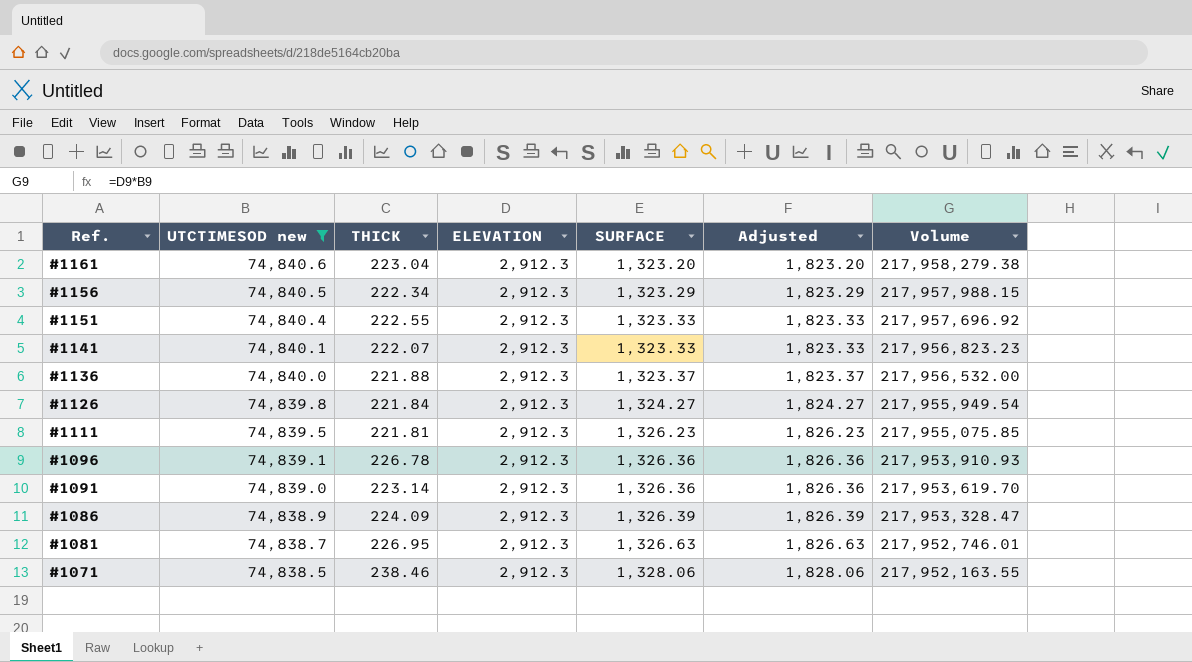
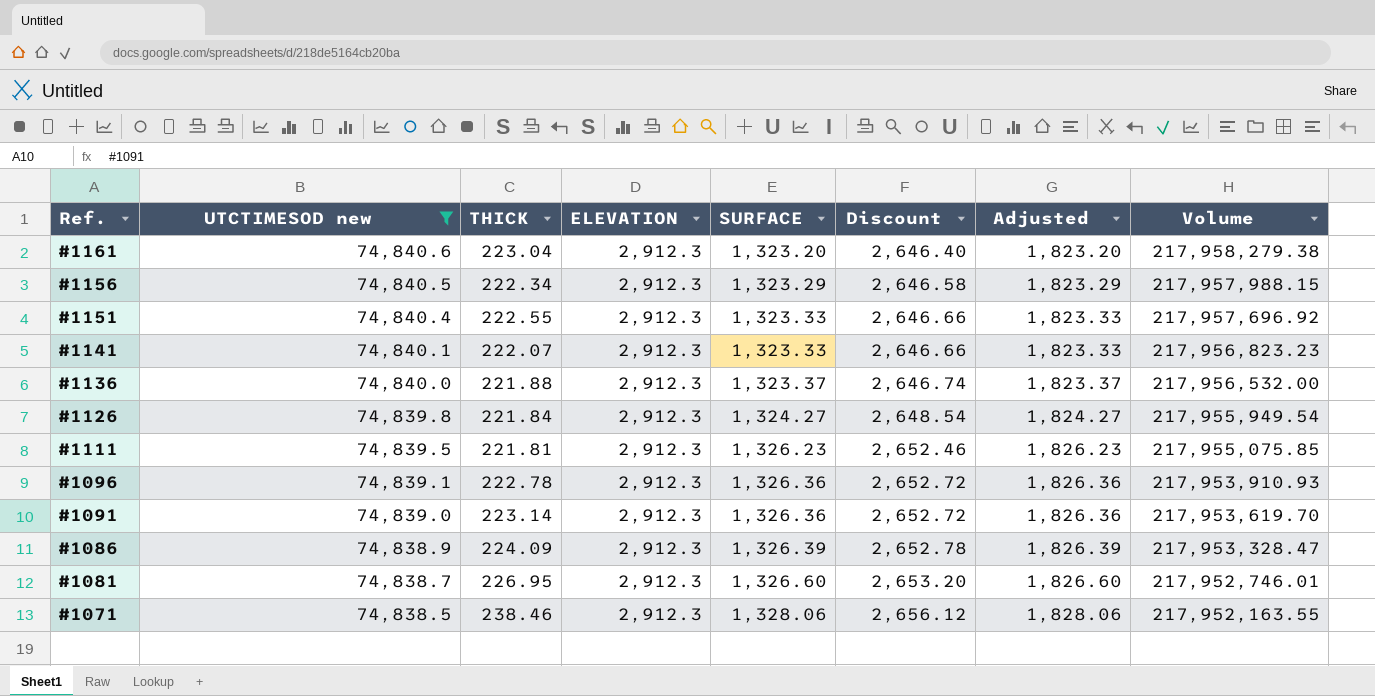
column Discount | formula: none -> [SURFACE] * 2
#1096 | THICK: 226.78 -> 222.78
#1081 | SURFACE: 1,326.63 -> 1,326.60
#1081 | Adjusted: 1,826.63 -> 1,826.60

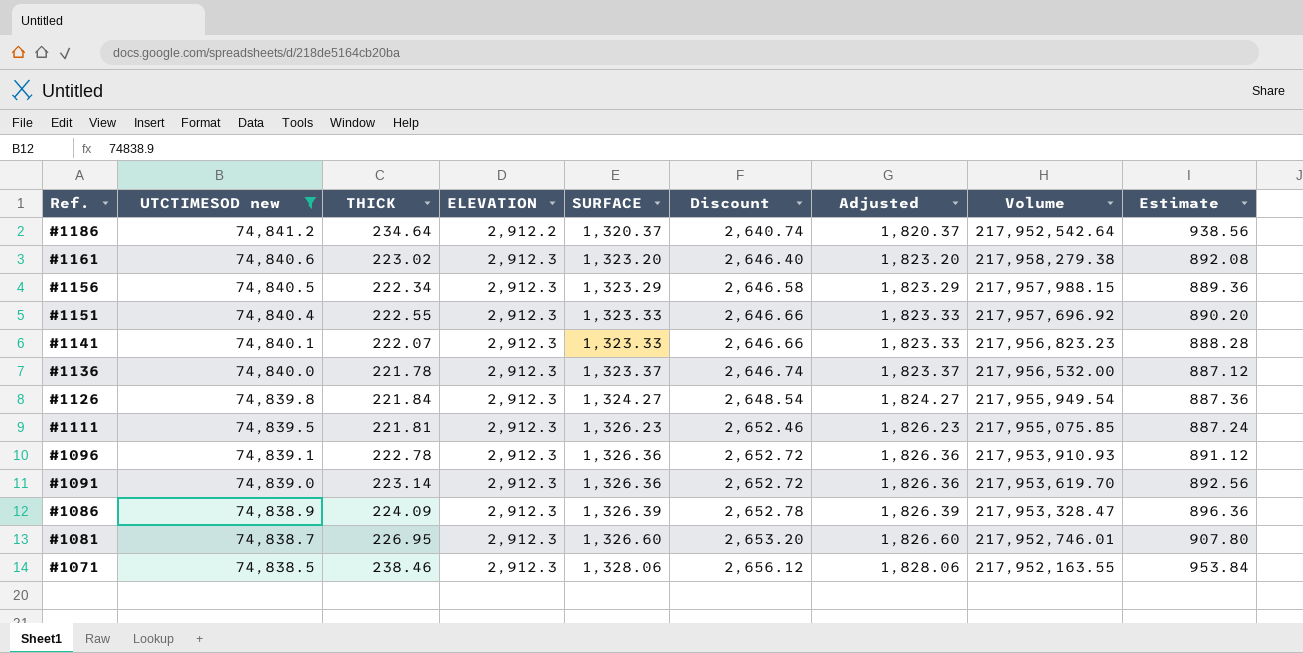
column Estimate | formula: none -> [THICK] * 4
row #1186: none -> 74,841.2 | 234.64 | 2,912.2 | 1,320.37 | 2,640.74 | 1,820.37 | 217,952,542.64 | 938.56
#1161 | THICK: 223.04 -> 223.02
#1136 | THICK: 221.88 -> 221.78

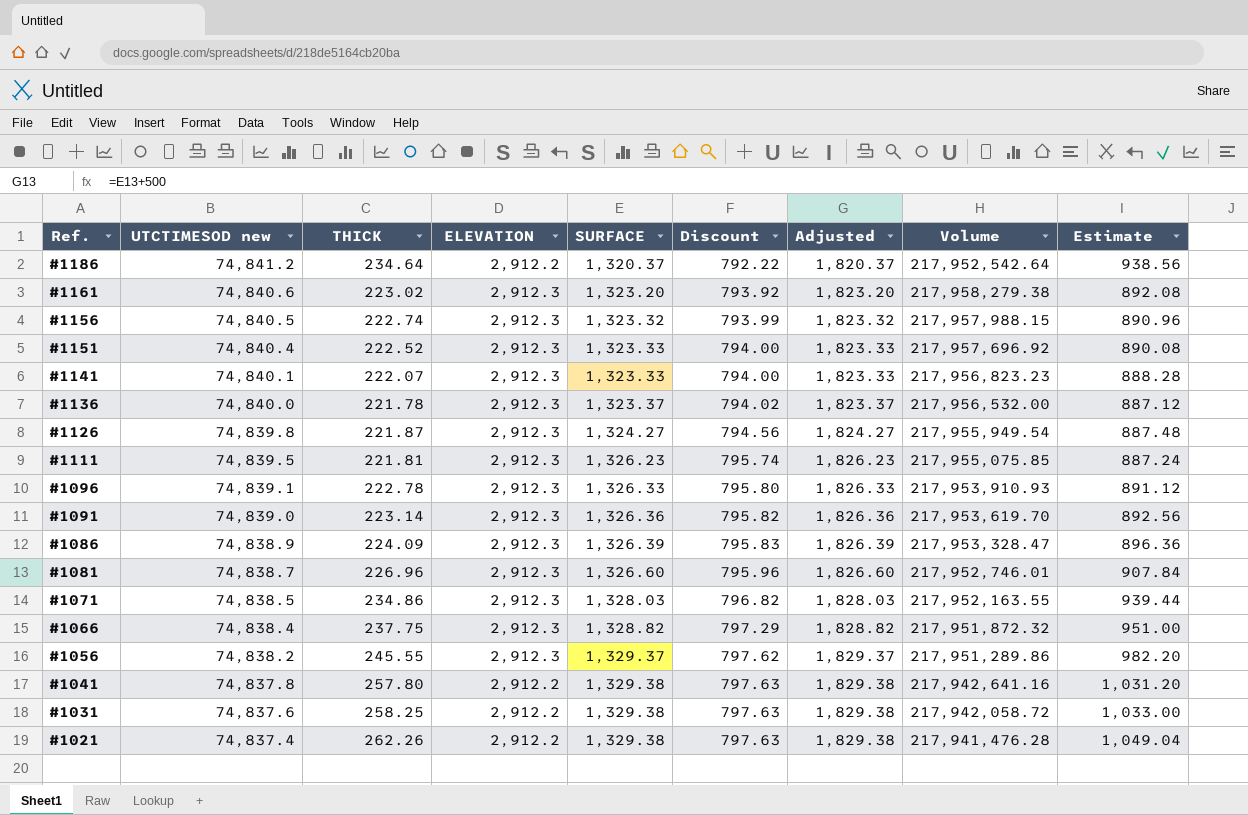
filter: UTCTIMESOD new >= 74,838.5 -> none
column Discount | formula: [SURFACE] * 2 -> [SURFACE] * 0.6
#1156 | THICK: 222.34 -> 222.74
#1156 | SURFACE: 1,323.29 -> 1,323.32
#1156 | Adjusted: 1,823.29 -> 1,823.32
#1156 | Estimate: 889.36 -> 890.96
#1151 | THICK: 222.55 -> 222.52
#1151 | Estimate: 890.20 -> 890.08
#1126 | THICK: 221.84 -> 221.87
#1126 | Estimate: 887.36 -> 887.48
#1096 | SURFACE: 1,326.36 -> 1,326.33
#1096 | Adjusted: 1,826.36 -> 1,826.33
#1081 | THICK: 226.95 -> 226.96
#1081 | Estimate: 907.80 -> 907.84
#1071 | THICK: 238.46 -> 234.86
#1071 | SURFACE: 1,328.06 -> 1,328.03
#1071 | Adjusted: 1,828.06 -> 1,828.03
#1071 | Estimate: 953.84 -> 939.44

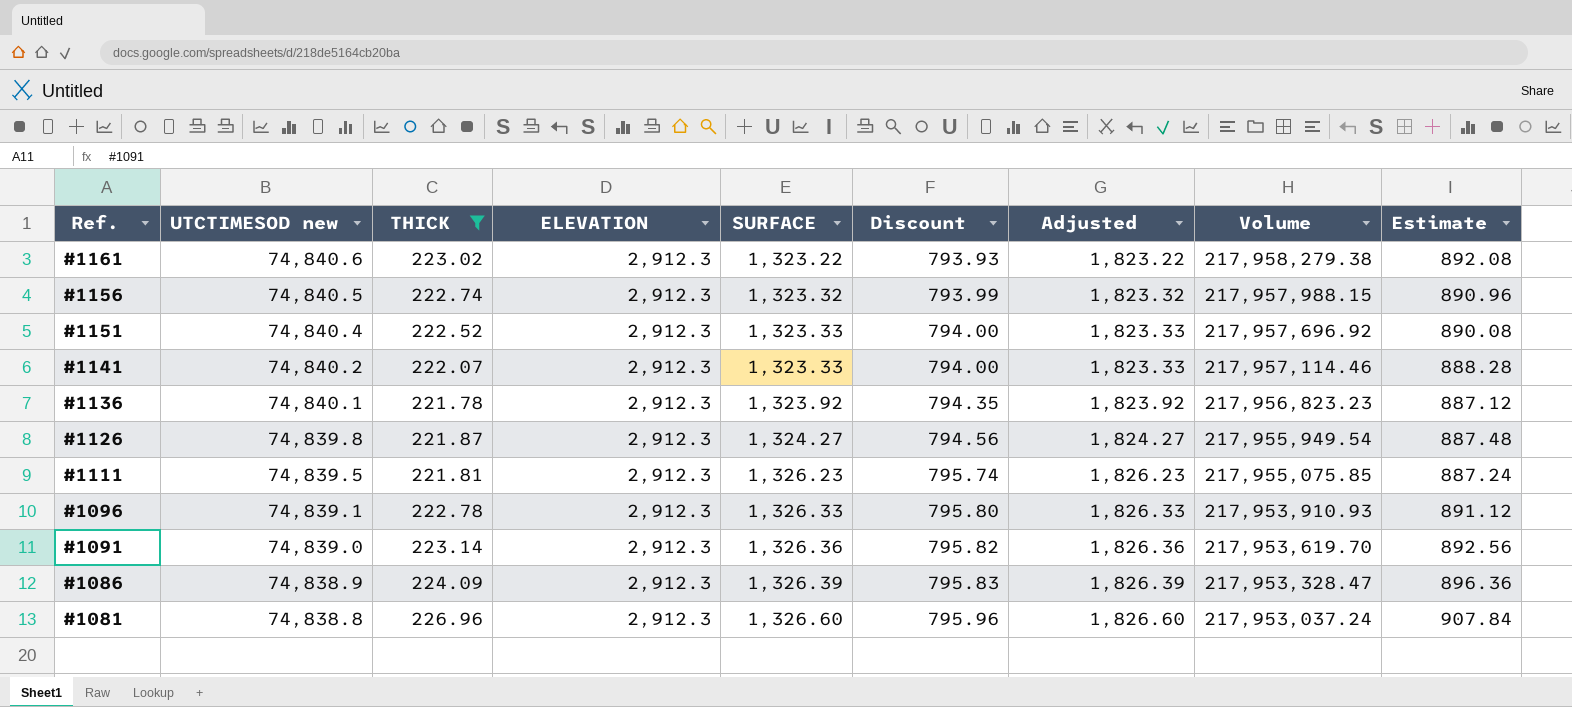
filter: none -> THICK <= 226.96
#1161 | SURFACE: 1,323.20 -> 1,323.22
#1161 | Discount: 793.92 -> 793.93
#1161 | Adjusted: 1,823.20 -> 1,823.22
#1141 | UTCTIMESOD new: 74,840.1 -> 74,840.2
#1141 | Volume: 217,956,823.23 -> 217,957,114.46
#1136 | UTCTIMESOD new: 74,840.0 -> 74,840.1
#1136 | SURFACE: 1,323.37 -> 1,323.92
#1136 | Discount: 794.02 -> 794.35
#1136 | Adjusted: 1,823.37 -> 1,823.92
#1136 | Volume: 217,956,532.00 -> 217,956,823.23
#1081 | UTCTIMESOD new: 74,838.7 -> 74,838.8
#1081 | Volume: 217,952,746.01 -> 217,953,037.24

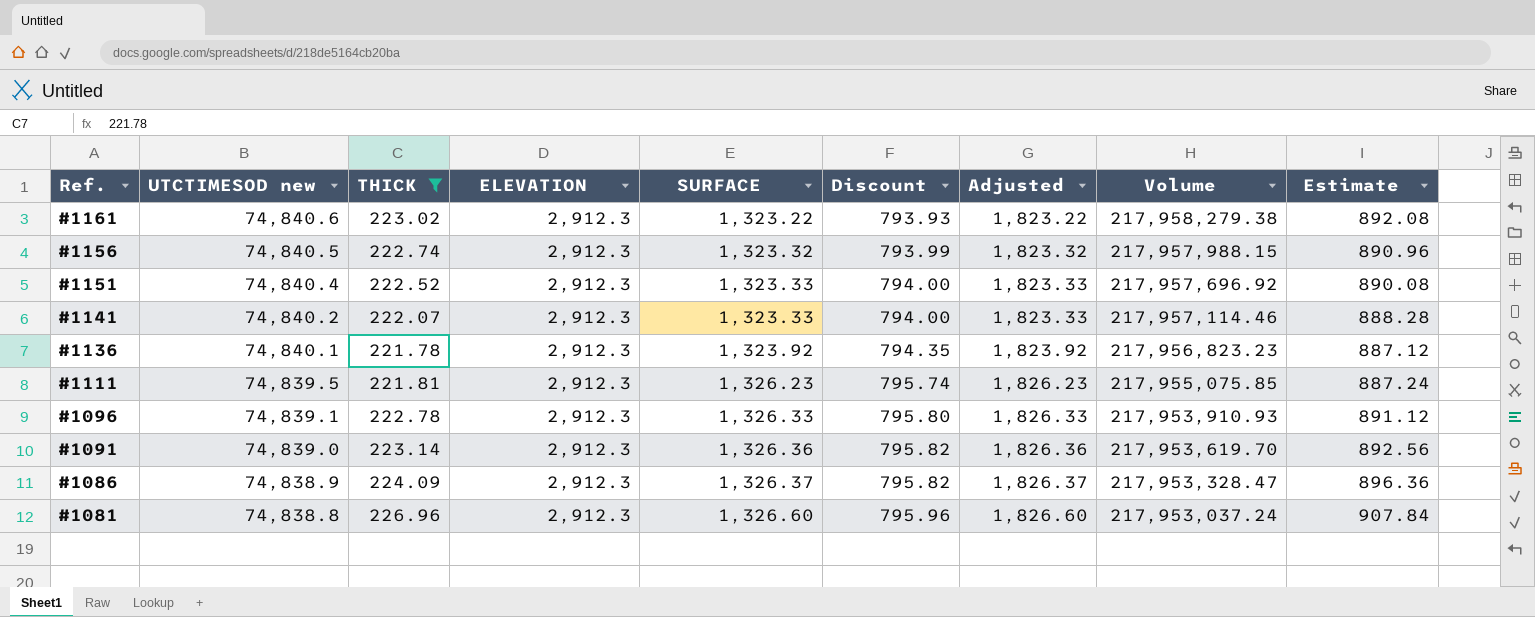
row #1126: 74,839.8 | 221.87 | 2,912.3 | 1,324.27 | 794.56 | 1,824.27 | 217,955,949.54 | 887.48 -> none
#1086 | SURFACE: 1,326.39 -> 1,326.37
#1086 | Discount: 795.83 -> 795.82
#1086 | Adjusted: 1,826.39 -> 1,826.37

